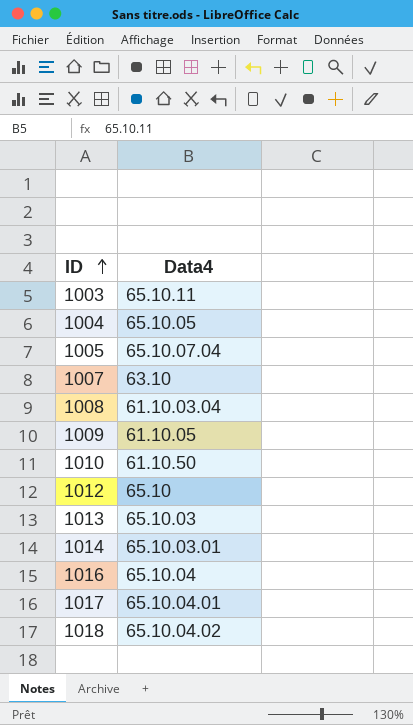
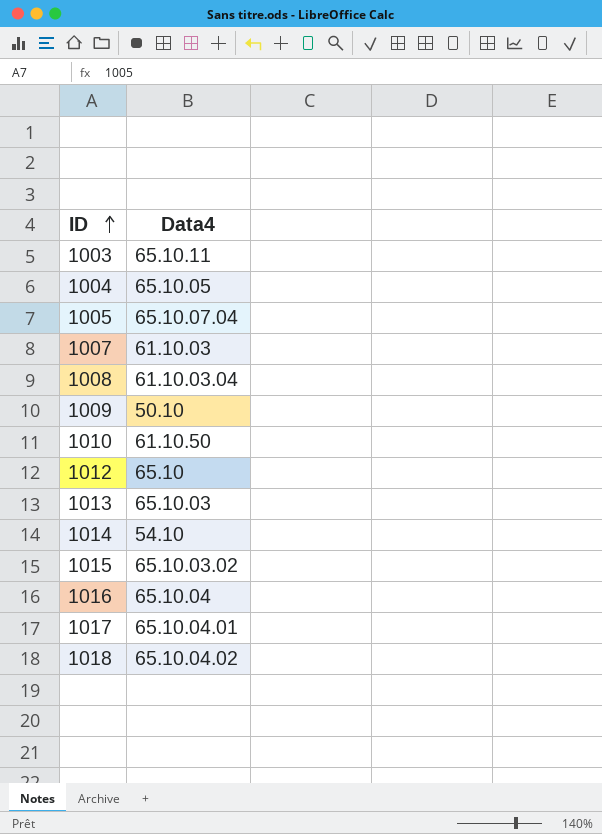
1007 | Data4: 63.10 -> 61.10.03
1009 | Data4: 61.10.05 -> 50.10
1014 | Data4: 65.10.03.01 -> 54.10
row 1015: none -> 65.10.03.02

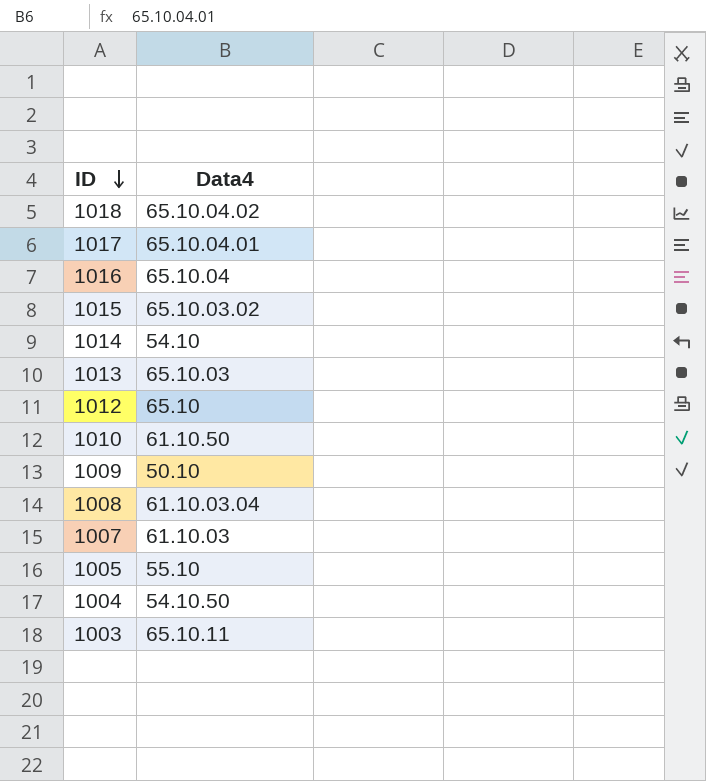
row order: ID ascending -> ID descending
1005 | Data4: 65.10.07.04 -> 55.10
1004 | Data4: 65.10.05 -> 54.10.50

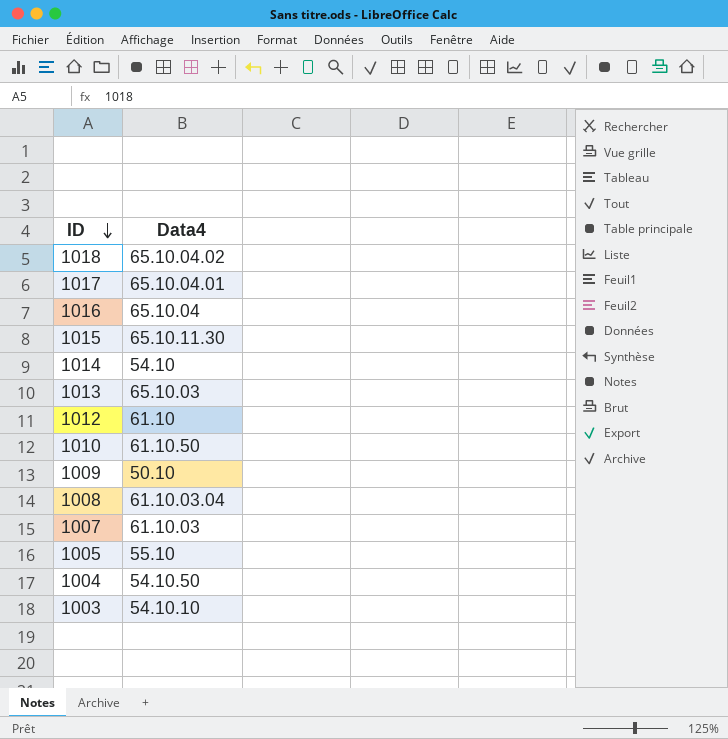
1015 | Data4: 65.10.03.02 -> 65.10.11.30
1012 | Data4: 65.10 -> 61.10
1003 | Data4: 65.10.11 -> 54.10.10

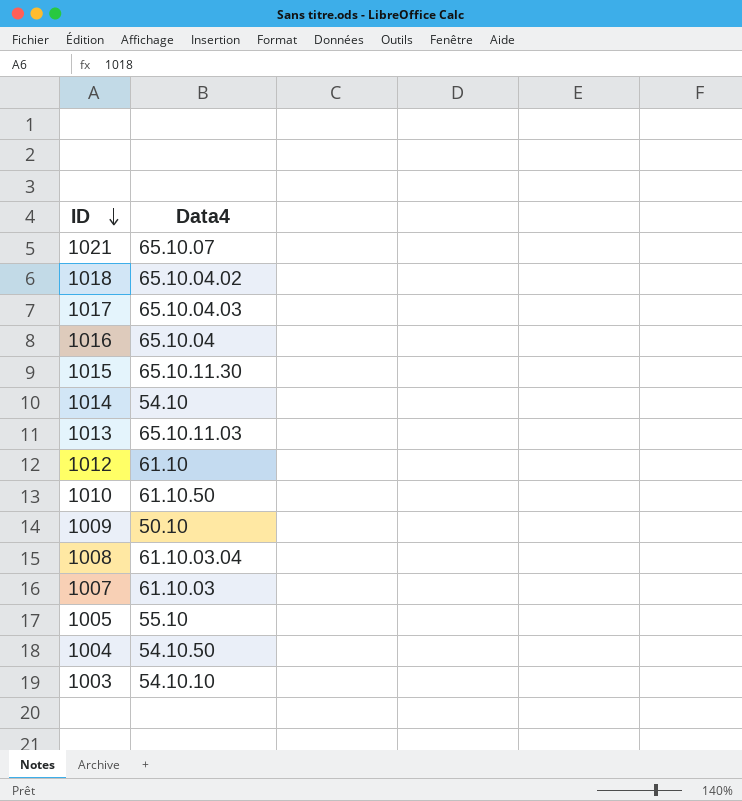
row 1021: none -> 65.10.07
1017 | Data4: 65.10.04.01 -> 65.10.04.03
1013 | Data4: 65.10.03 -> 65.10.11.03

